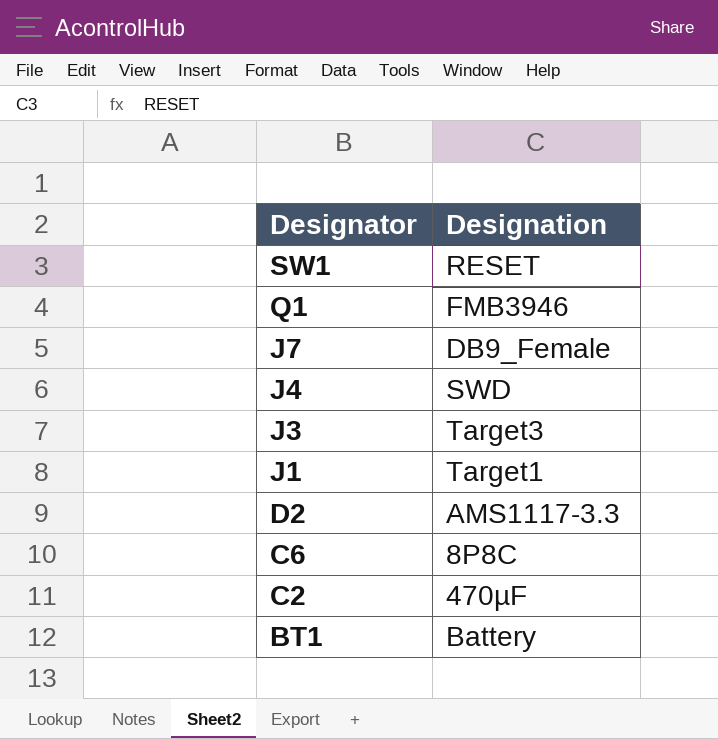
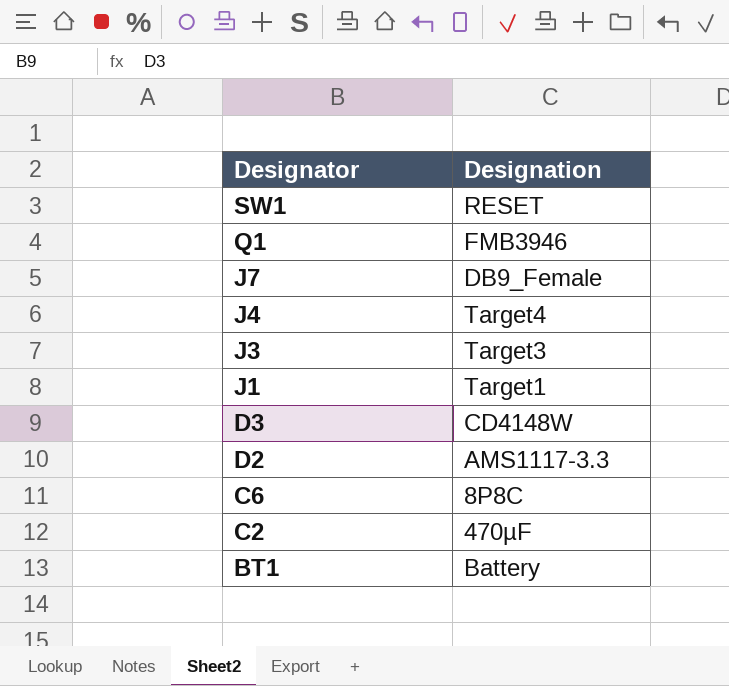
J4 | Designation: SWD -> Target4
row D3: none -> CD4148W

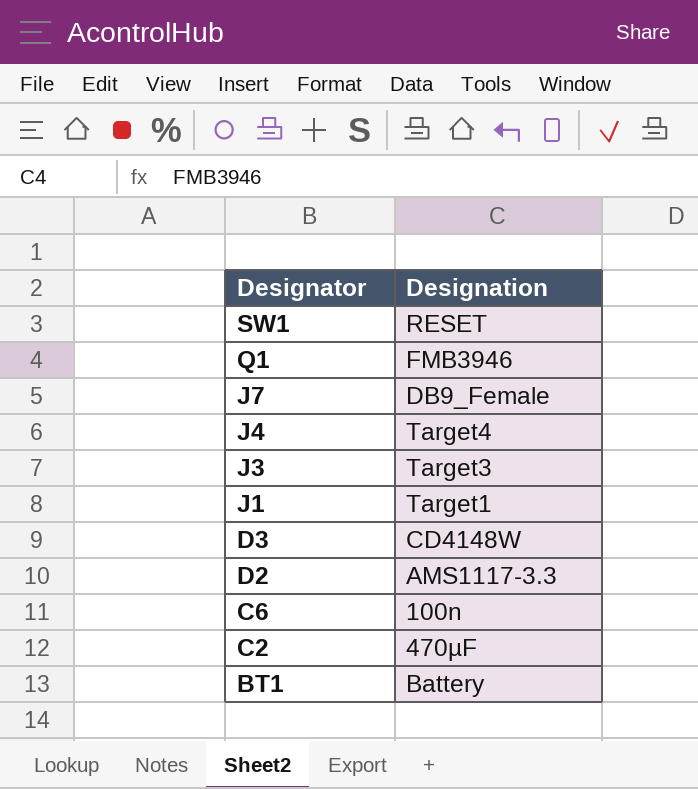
C6 | Designation: 8P8C -> 100n

